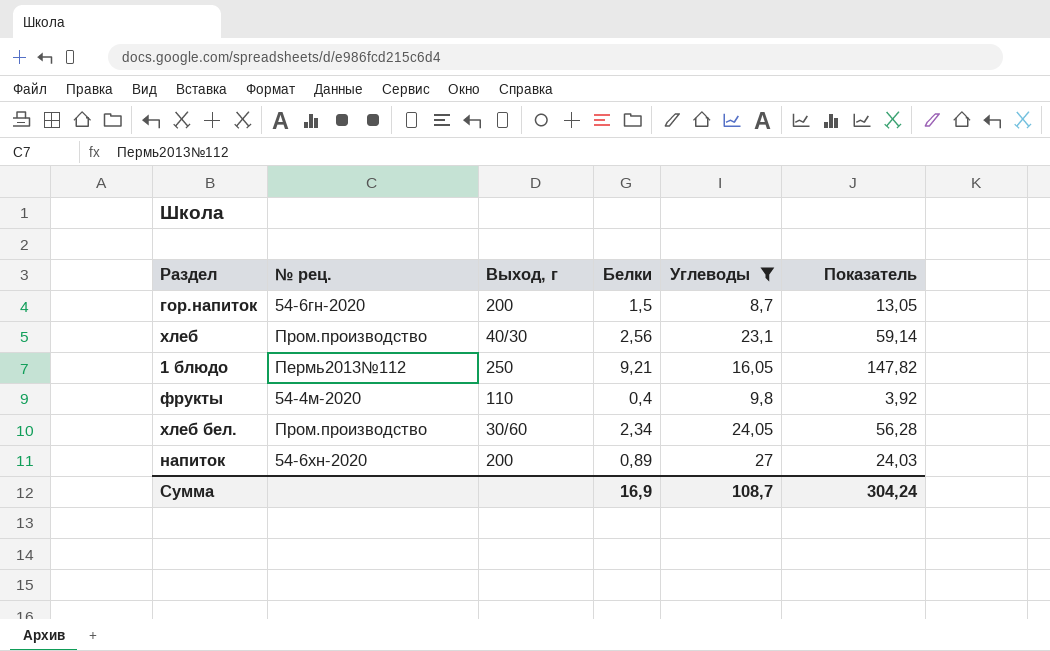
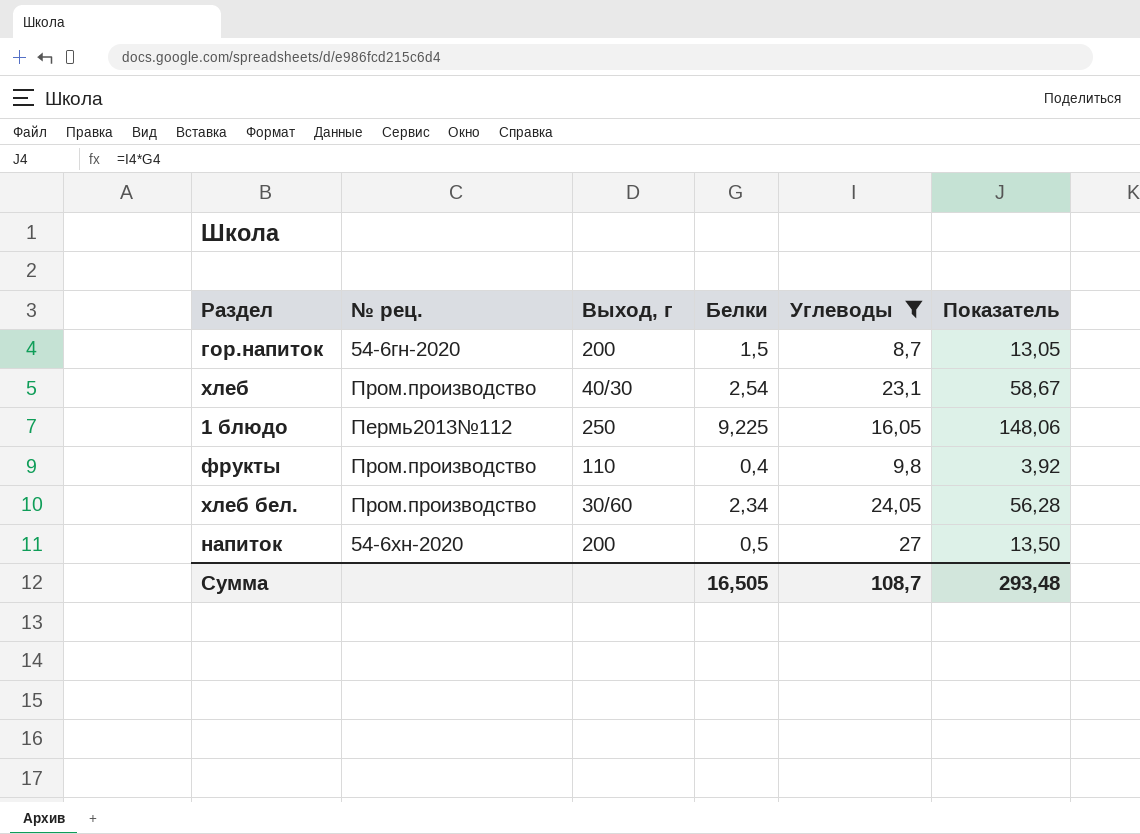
хлеб | Белки: 2,56 -> 2,54
хлеб | Показатель: 59,14 -> 58,67
1 блюдо | Белки: 9,21 -> 9,225
1 блюдо | Показатель: 147,82 -> 148,06
фрукты | № рец.: 54-4м-2020 -> Пром.производство
напиток | Белки: 0,89 -> 0,5
напиток | Показатель: 24,03 -> 13,50
Сумма | Белки: 16,9 -> 16,505
Сумма | Показатель: 304,24 -> 293,48

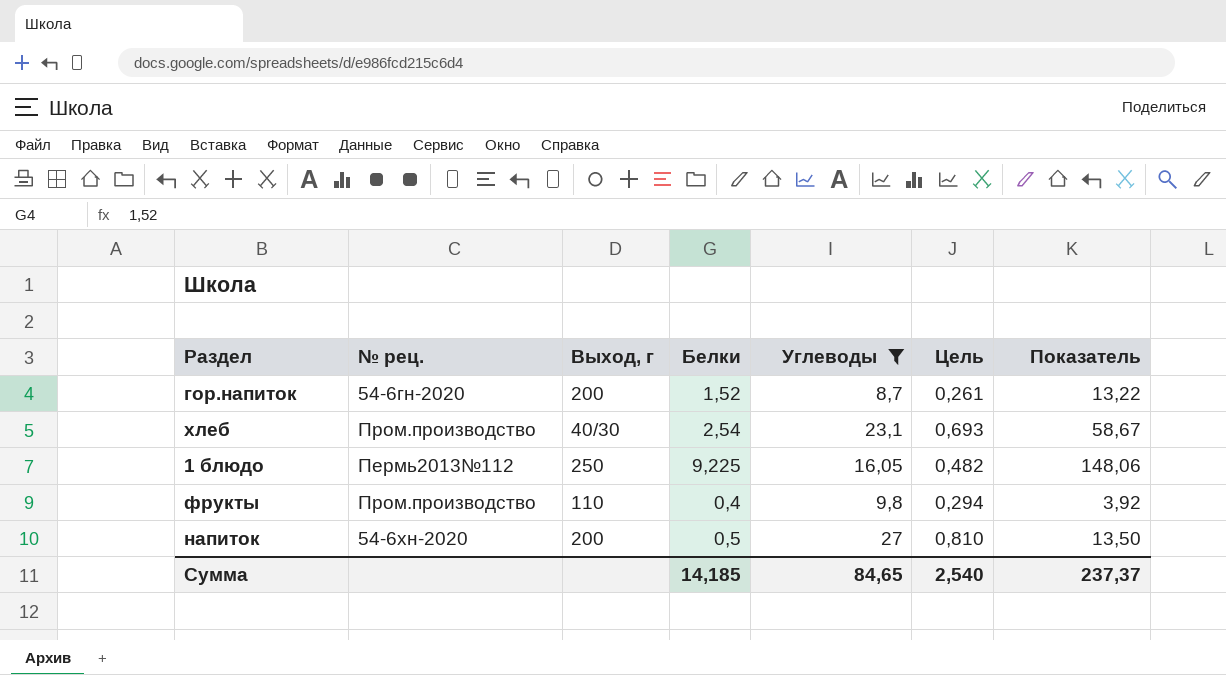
column Цель | formula: none -> [Углеводы] * 0,03
row хлеб бел.: Пром.производство | 30/60 | 2,34 | 24,05 | 56,28 -> none
гор.напиток | Белки: 1,5 -> 1,52
гор.напиток | Показатель: 13,05 -> 13,22
Сумма | Белки: 16,505 -> 14,185
Сумма | Углеводы: 108,7 -> 84,65
Сумма | Показатель: 293,48 -> 237,37

